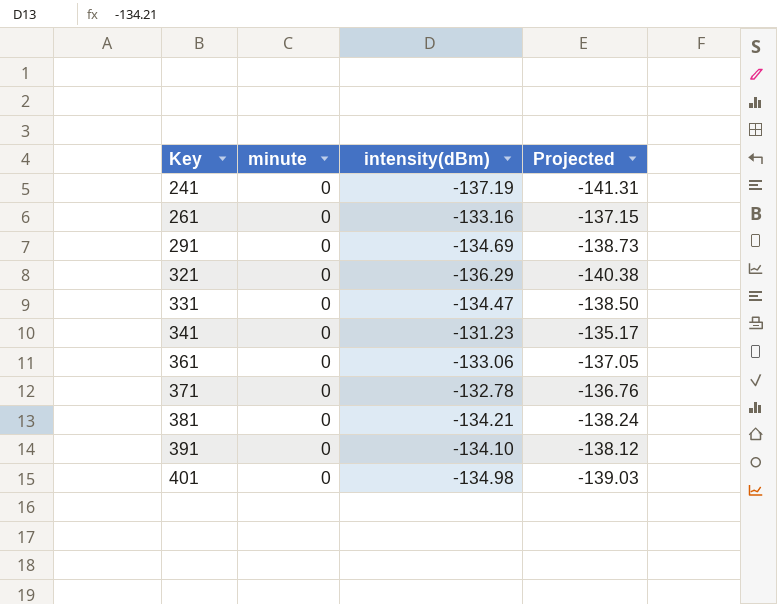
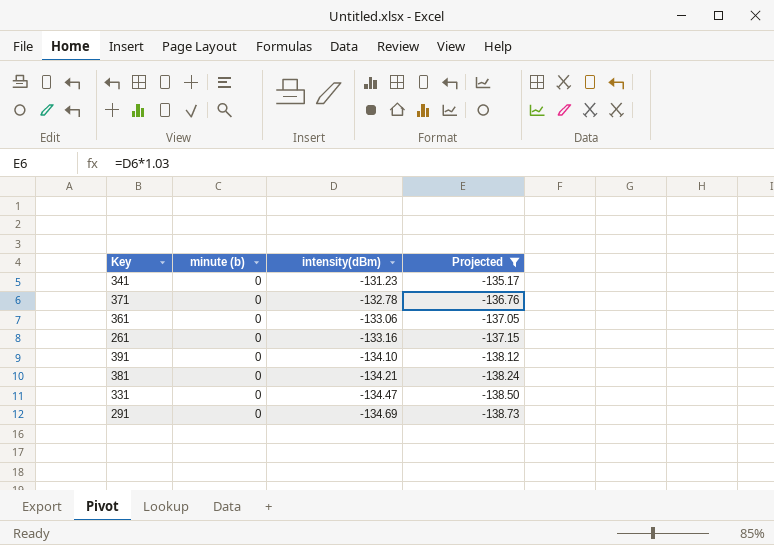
filter: none -> Projected >= -138.73
row order: Key ascending -> intensity(dBm) descending
column name: minute -> minute (b)

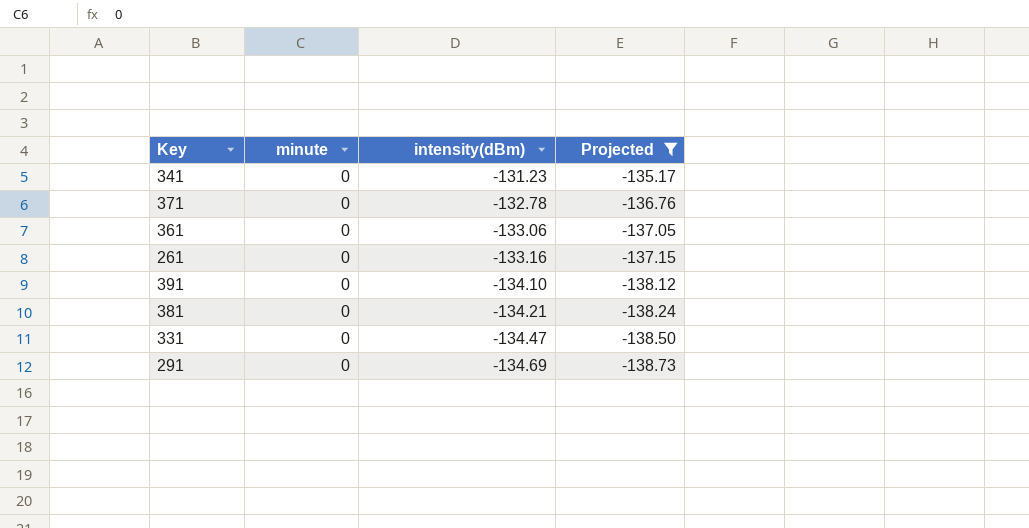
column name: minute (b) -> minute

